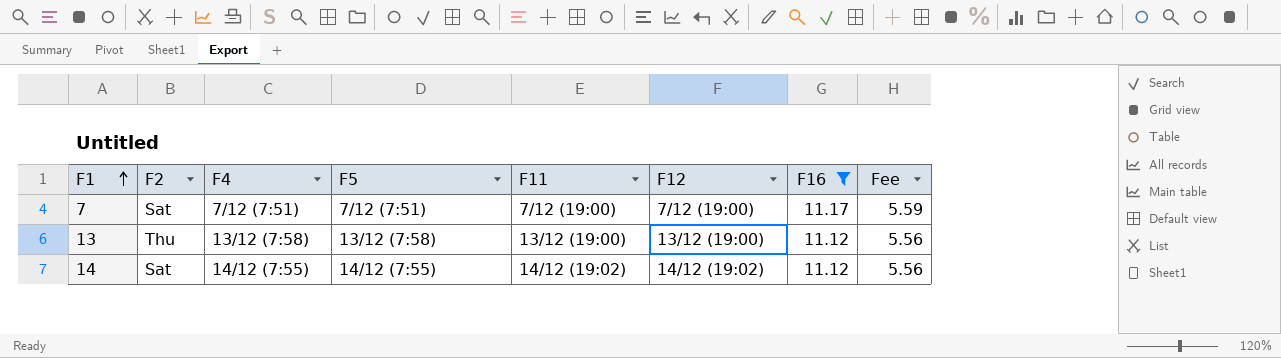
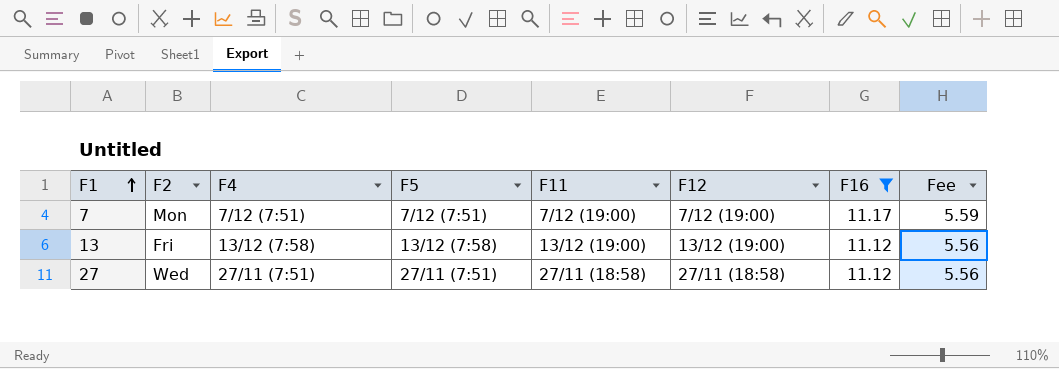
row 14: Sat | 14/12 (7:55) | 14/12 (7:55) | 14/12 (19:02) | 14/12 (19:02) | 11.12 | 5.56 -> none
7 | F2: Sat -> Mon
13 | F2: Thu -> Fri
row 27: none -> Wed | 27/11 (7:51) | 27/11 (7:51) | 27/11 (18:58) | 27/11 (18:58) | 11.12 | 5.56

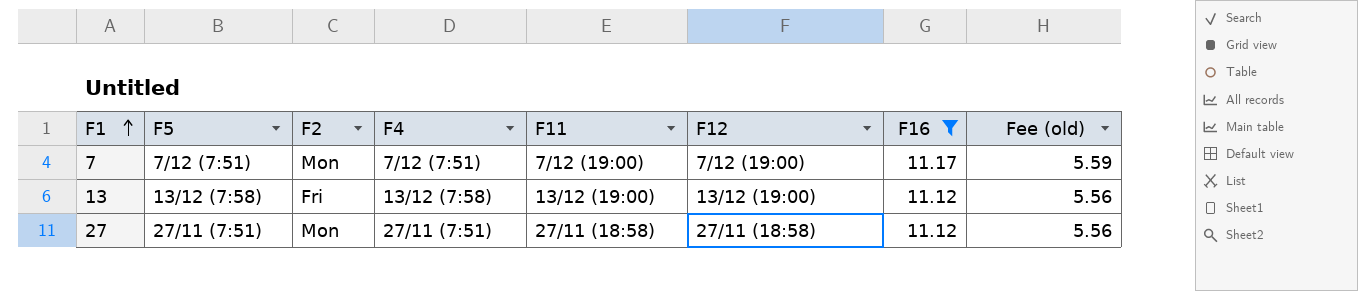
column F5 | position: 4 -> 2
column name: Fee -> Fee (old)
27 | F2: Wed -> Mon

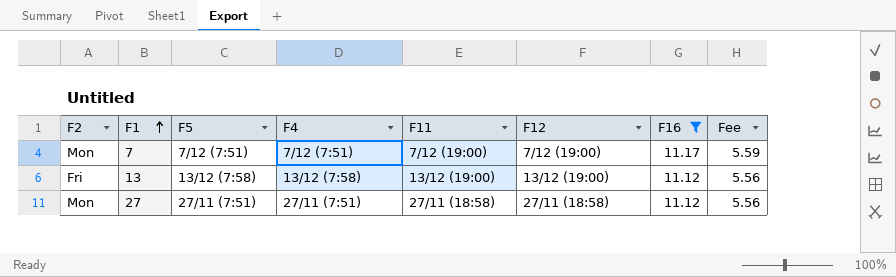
column F2 | position: 3 -> 1
column name: Fee (old) -> Fee

